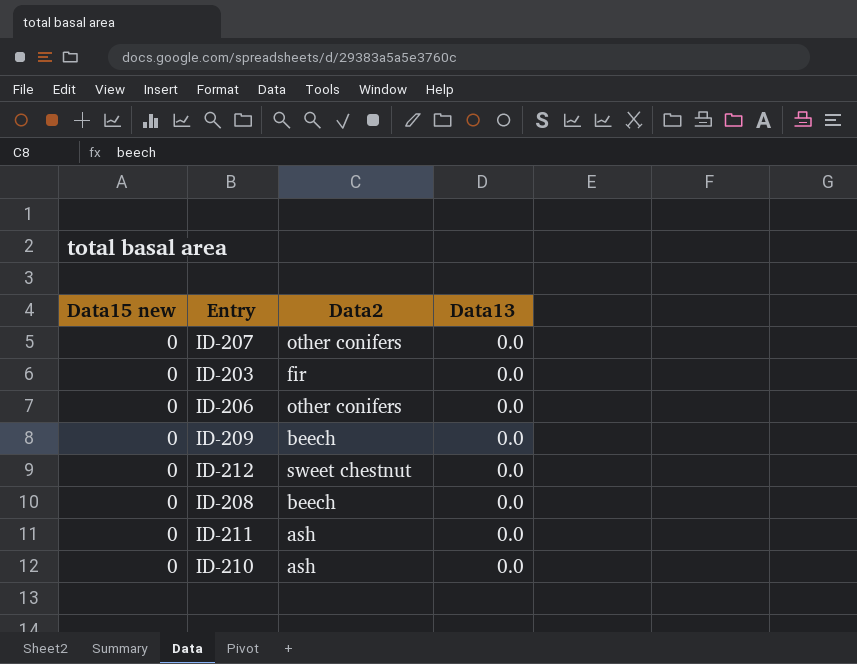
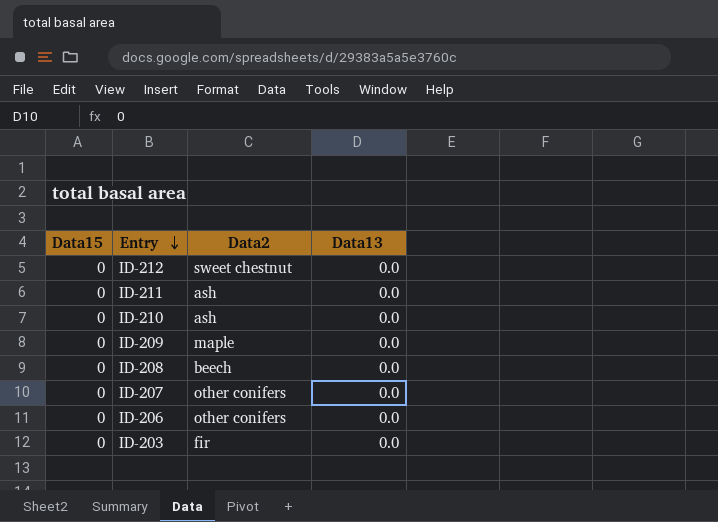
row order: none -> Entry descending
column name: Data15 new -> Data15
ID-209 | Data2: beech -> maple

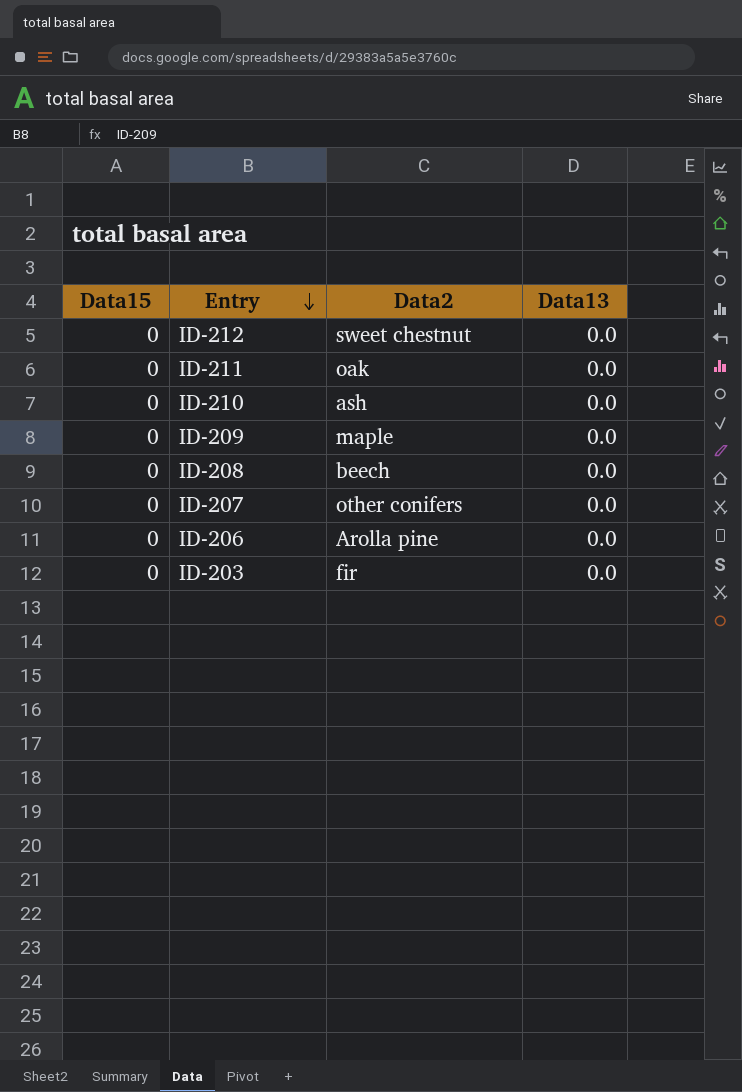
ID-211 | Data2: ash -> oak
ID-206 | Data2: other conifers -> Arolla pine

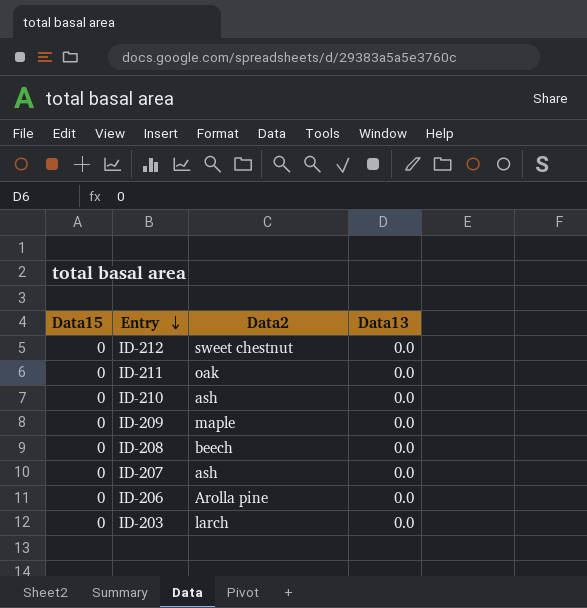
ID-207 | Data2: other conifers -> ash
ID-203 | Data2: fir -> larch

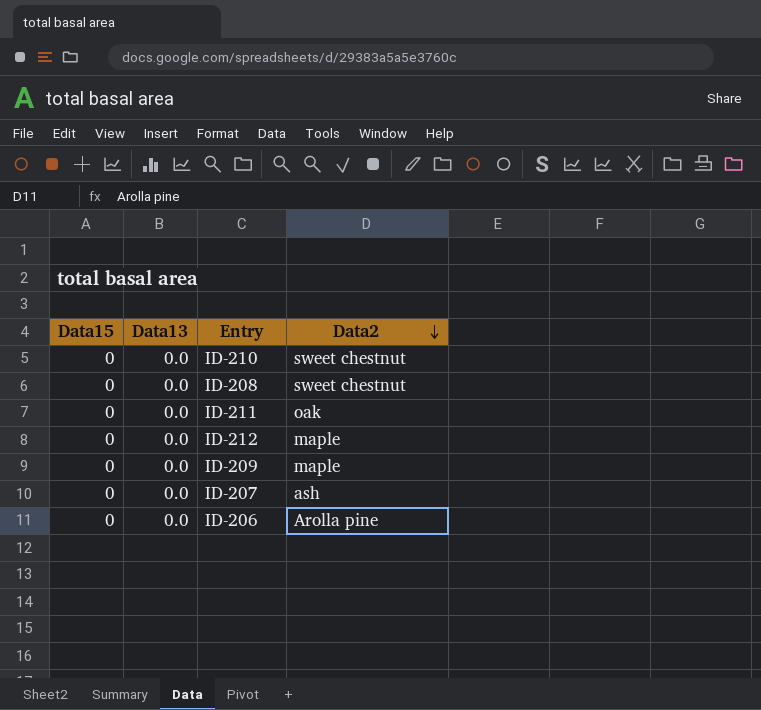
row order: Entry descending -> Data2 descending
column Data13 | position: 4 -> 2
row ID-203: 0 | larch | 0.0 -> none
ID-210 | Data2: ash -> sweet chestnut
ID-208 | Data2: beech -> sweet chestnut
ID-212 | Data2: sweet chestnut -> maple

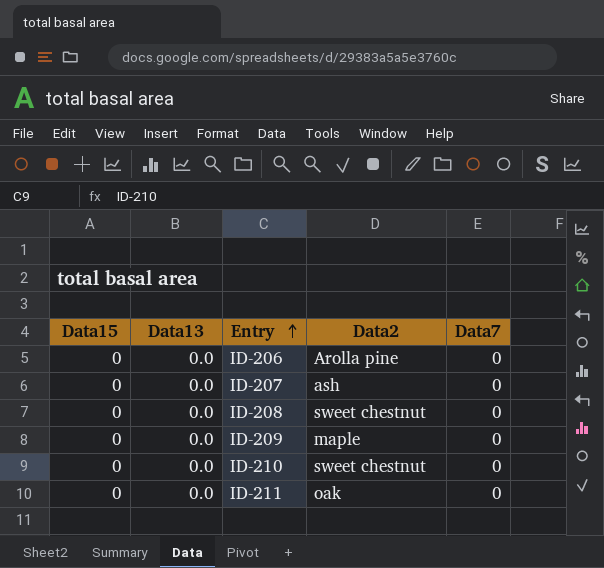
row order: Data2 descending -> Entry ascending
column Data7 | position: none -> 5
row ID-212: 0 | 0.0 | maple -> none

